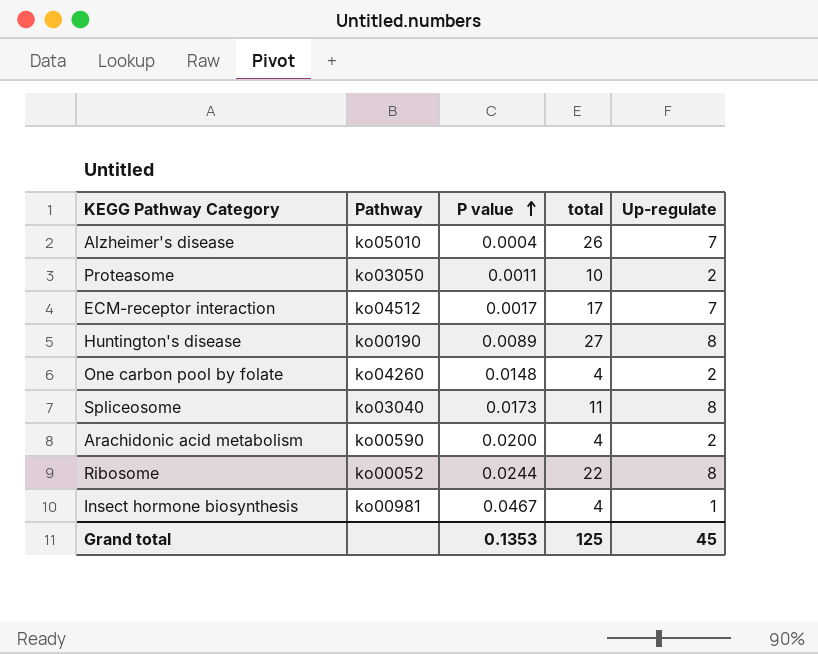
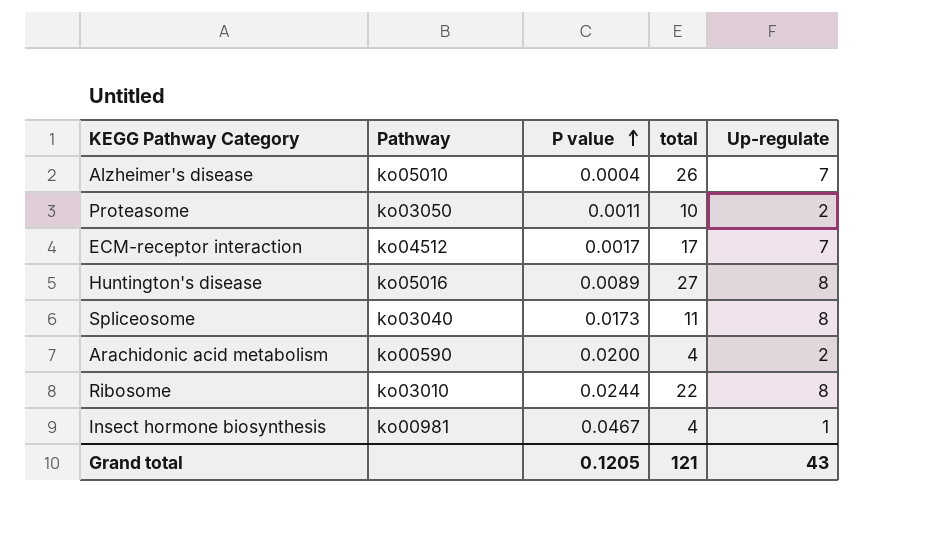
row One carbon pool by folate: ko04260 | 0.0148 | 4 | 2 -> none
Huntington's disease | Pathway: ko00190 -> ko05016
Ribosome | Pathway: ko00052 -> ko03010
Grand total | P value: 0.1353 -> 0.1205
Grand total | total: 125 -> 121
Grand total | Up-regulate: 45 -> 43

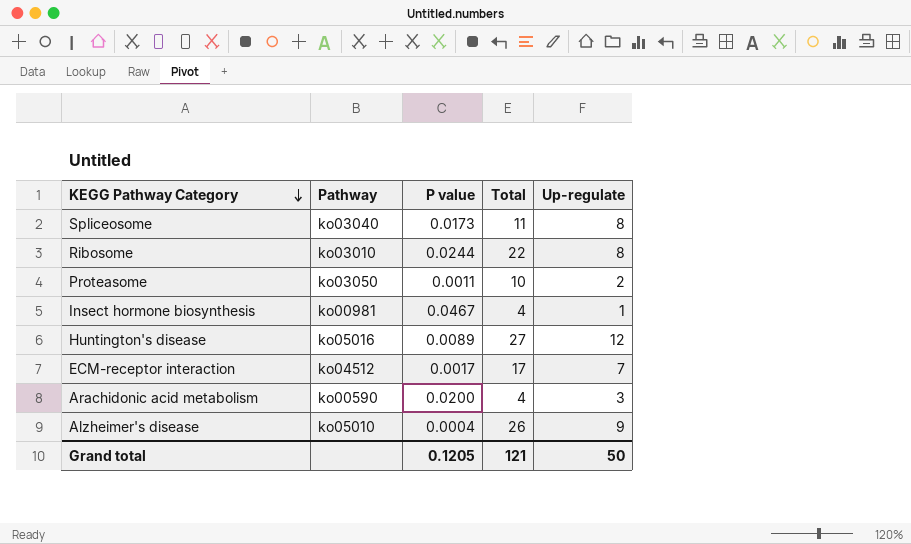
row order: P value ascending -> KEGG Pathway Category descending
column name: total -> Total
Huntington's disease | Up-regulate: 8 -> 12
Arachidonic acid metabolism | Up-regulate: 2 -> 3
Alzheimer's disease | Up-regulate: 7 -> 9
Grand total | Up-regulate: 43 -> 50

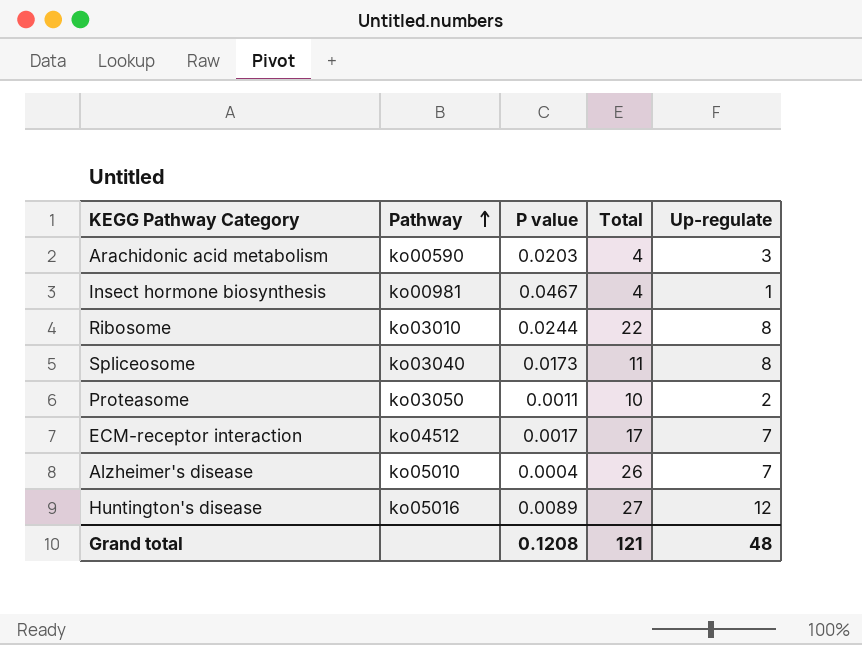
row order: KEGG Pathway Category descending -> Pathway ascending
Arachidonic acid metabolism | P value: 0.0200 -> 0.0203
Alzheimer's disease | Up-regulate: 9 -> 7
Grand total | P value: 0.1205 -> 0.1208
Grand total | Up-regulate: 50 -> 48

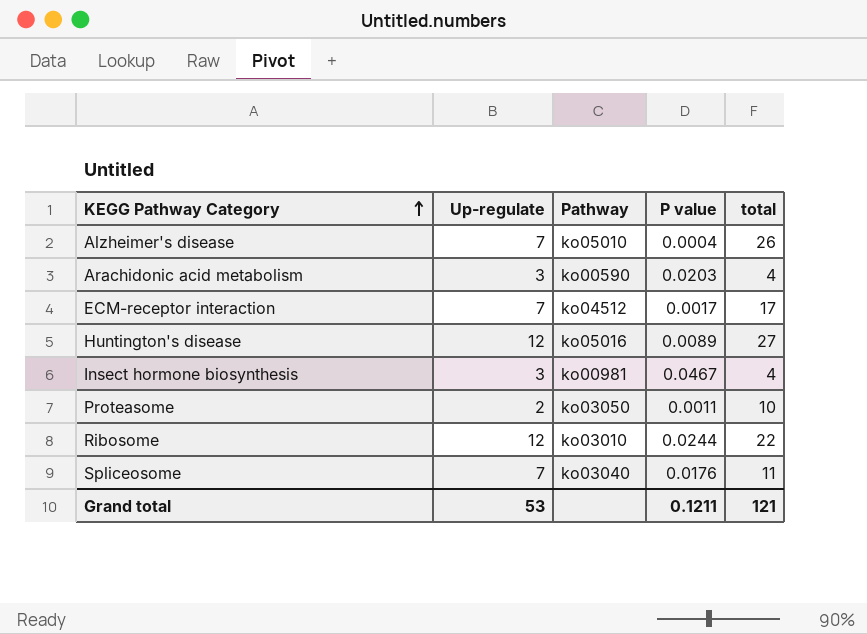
row order: Pathway ascending -> KEGG Pathway Category ascending
column Up-regulate | position: 5 -> 2
column name: Total -> total
Insect hormone biosynthesis | Up-regulate: 1 -> 3
Ribosome | Up-regulate: 8 -> 12
Spliceosome | Up-regulate: 8 -> 7
Spliceosome | P value: 0.0173 -> 0.0176
Grand total | Up-regulate: 48 -> 53
Grand total | P value: 0.1208 -> 0.1211

